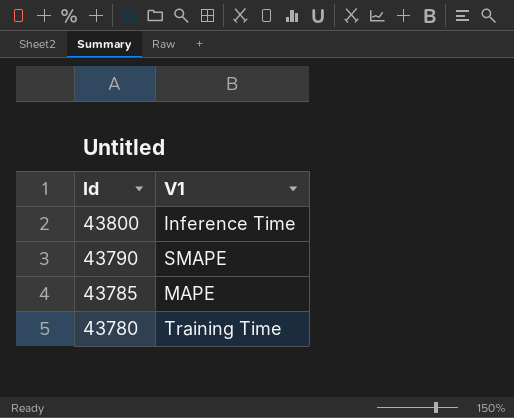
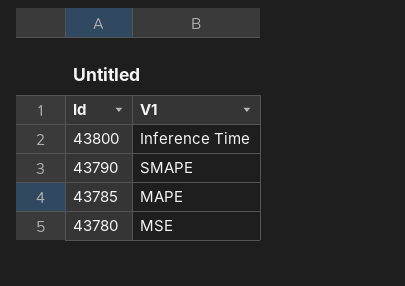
43780 | V1: Training Time -> MSE

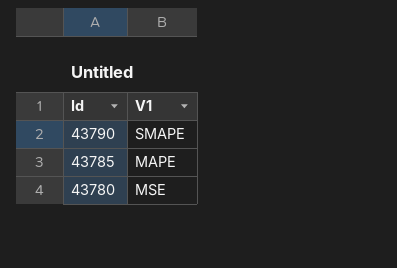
row 43800: Inference Time -> none

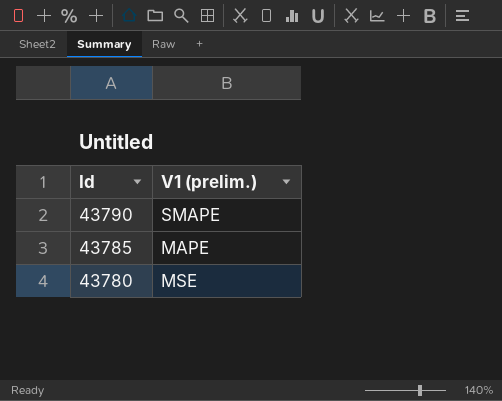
column name: V1 -> V1 (prelim.)

